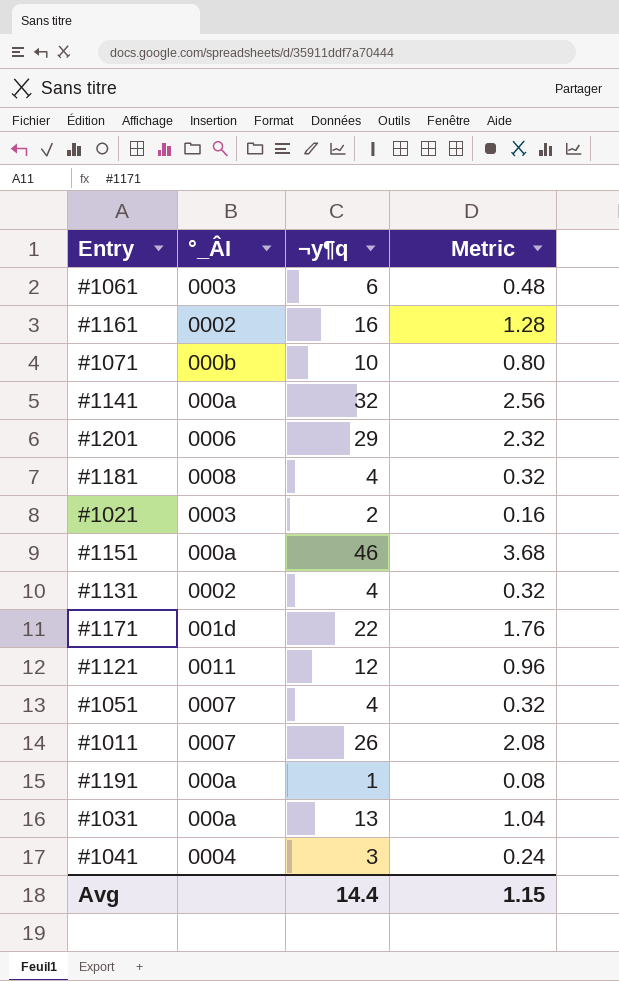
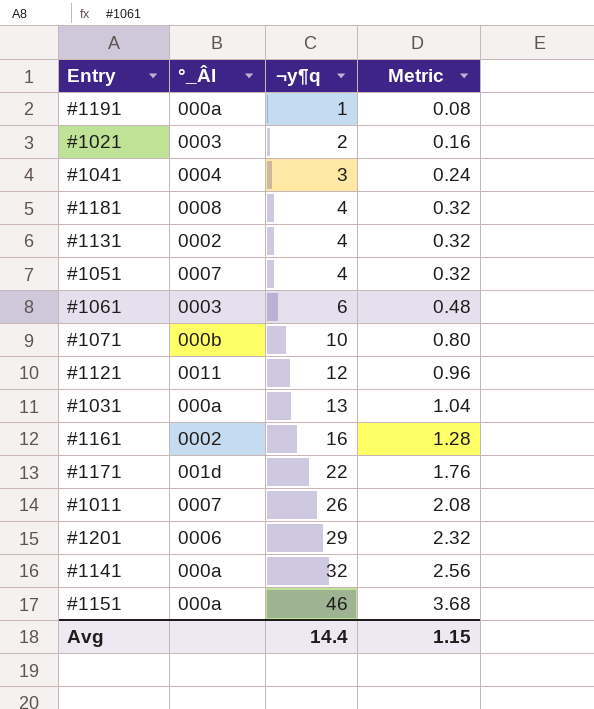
row order: none -> ¬y¶q ascending

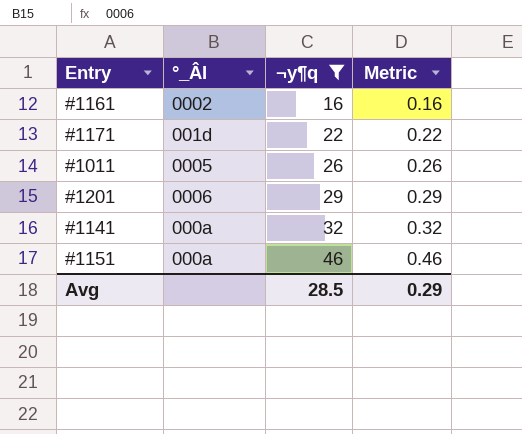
filter: none -> ¬y¶q >= 16
column Metric | formula: [¬y¶q] * 0.08 -> [¬y¶q] * 0.01
#1011 | °_ÂI: 0007 -> 0005
Avg | ¬y¶q: 14.4 -> 28.5
Avg | Metric: 1.15 -> 0.29

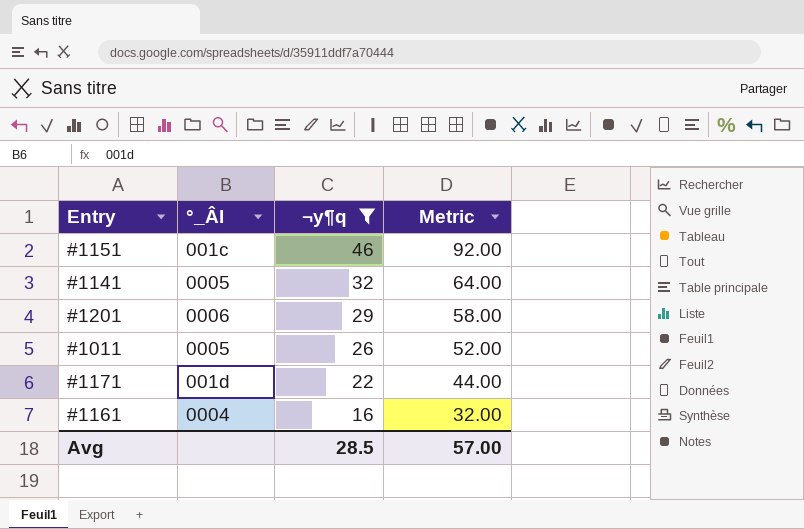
row order: ¬y¶q ascending -> ¬y¶q descending
column Metric | formula: [¬y¶q] * 0.01 -> [¬y¶q] * 2
#1151 | °_ÂI: 000a -> 001c
#1141 | °_ÂI: 000a -> 0005
#1161 | °_ÂI: 0002 -> 0004
Avg | Metric: 0.29 -> 57.00

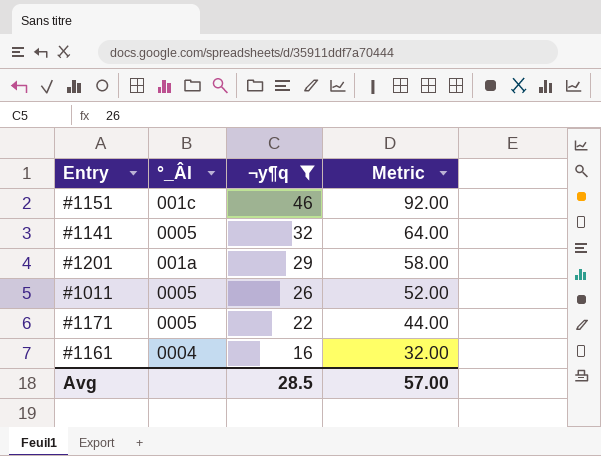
#1201 | °_ÂI: 0006 -> 001a
#1171 | °_ÂI: 001d -> 0005

